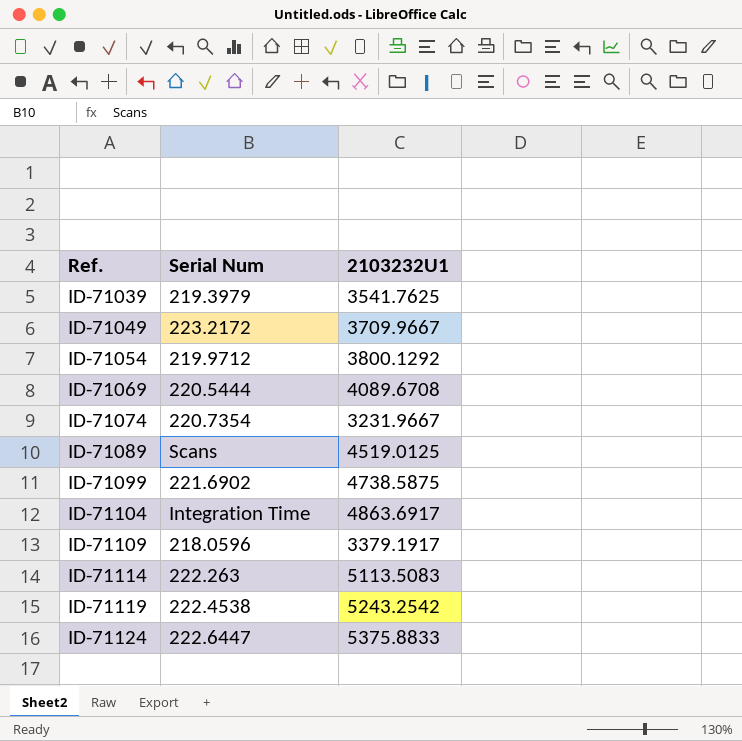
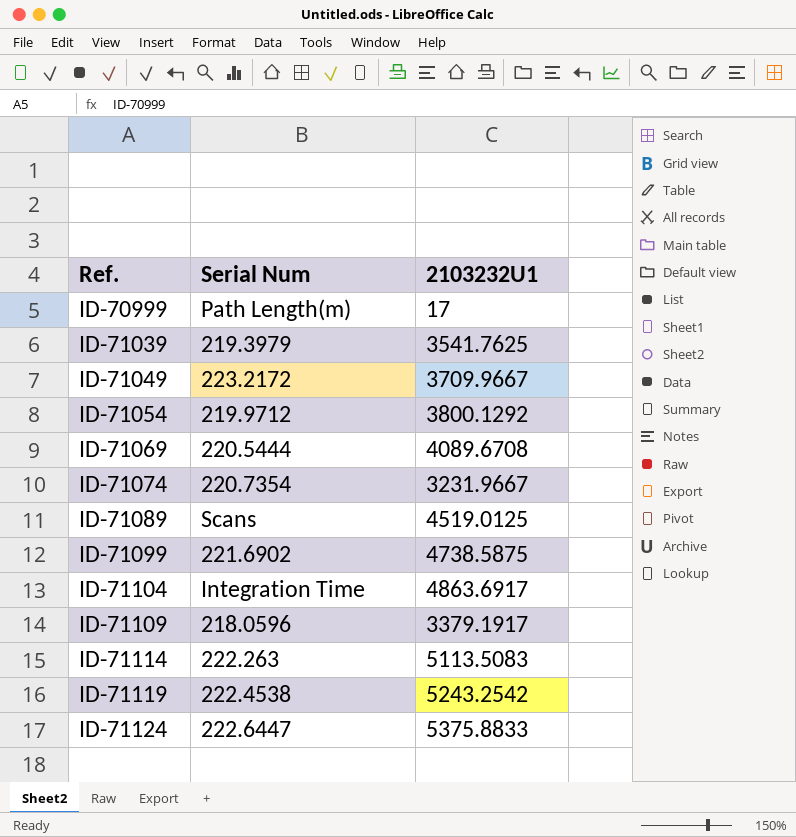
row ID-70999: none -> Path Length(m) | 17

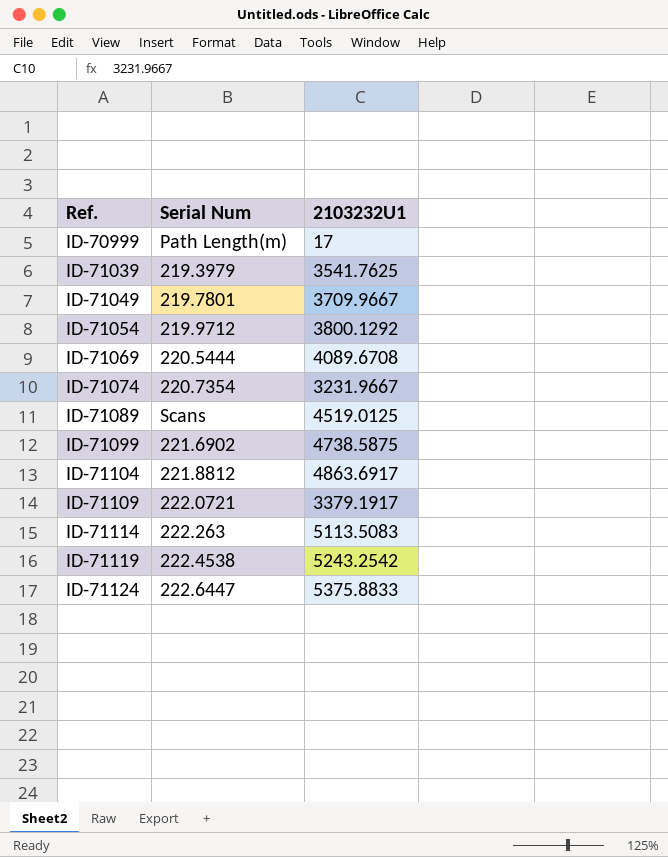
ID-71049 | Serial Num: 223.2172 -> 219.7801
ID-71104 | Serial Num: Integration Time -> 221.8812
ID-71109 | Serial Num: 218.0596 -> 222.0721

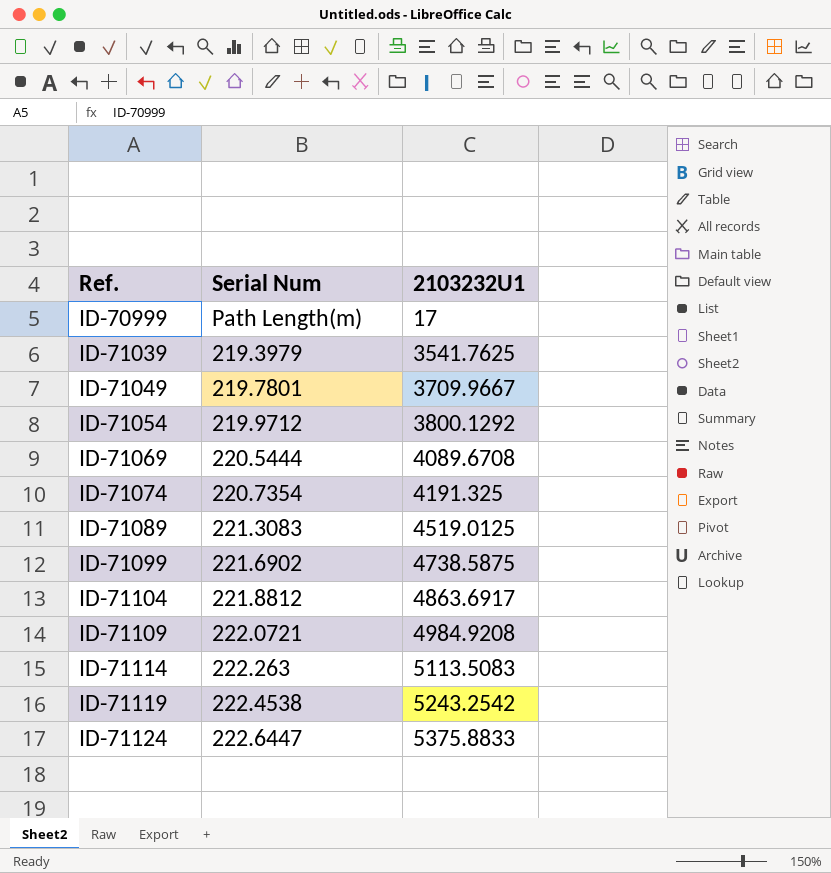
ID-71074 | 2103232U1: 3231.9667 -> 4191.325
ID-71089 | Serial Num: Scans -> 221.3083
ID-71109 | 2103232U1: 3379.1917 -> 4984.9208

